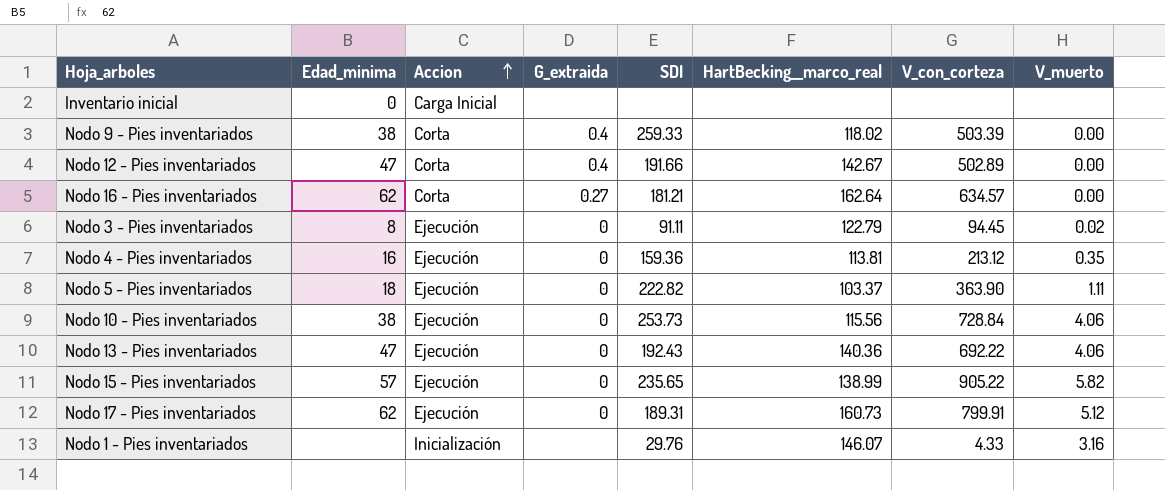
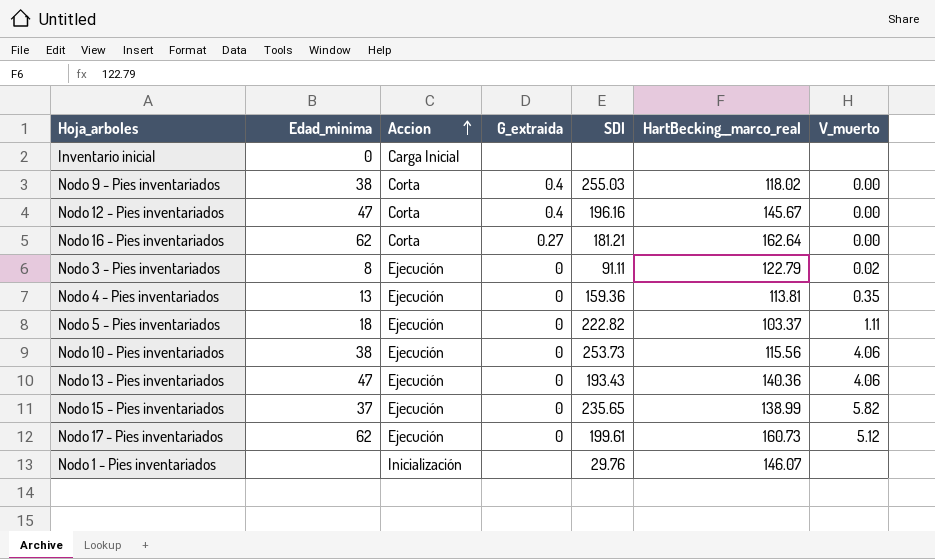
column V_con_corteza | position: 7 -> none
Nodo 9 - Pies inventariados | SDI: 259.33 -> 255.03
Nodo 12 - Pies inventariados | SDI: 191.66 -> 196.16
Nodo 12 - Pies inventariados | HartBecking__marco_real: 142.67 -> 145.67
Nodo 4 - Pies inventariados | Edad_minima: 16 -> 13
Nodo 13 - Pies inventariados | SDI: 192.43 -> 193.43
Nodo 15 - Pies inventariados | Edad_minima: 57 -> 37
Nodo 17 - Pies inventariados | SDI: 189.31 -> 199.61
Nodo 1 - Pies inventariados | V_muerto: 3.16 -> none

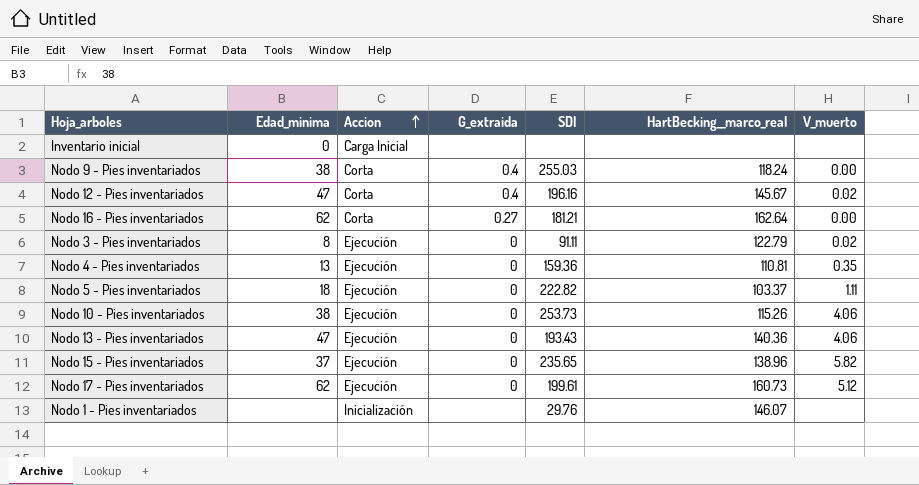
Nodo 9 - Pies inventariados | HartBecking__marco_real: 118.02 -> 118.24
Nodo 12 - Pies inventariados | V_muerto: 0.00 -> 0.02
Nodo 4 - Pies inventariados | HartBecking__marco_real: 113.81 -> 110.81
Nodo 10 - Pies inventariados | HartBecking__marco_real: 115.56 -> 115.26
Nodo 15 - Pies inventariados | HartBecking__marco_real: 138.99 -> 138.96

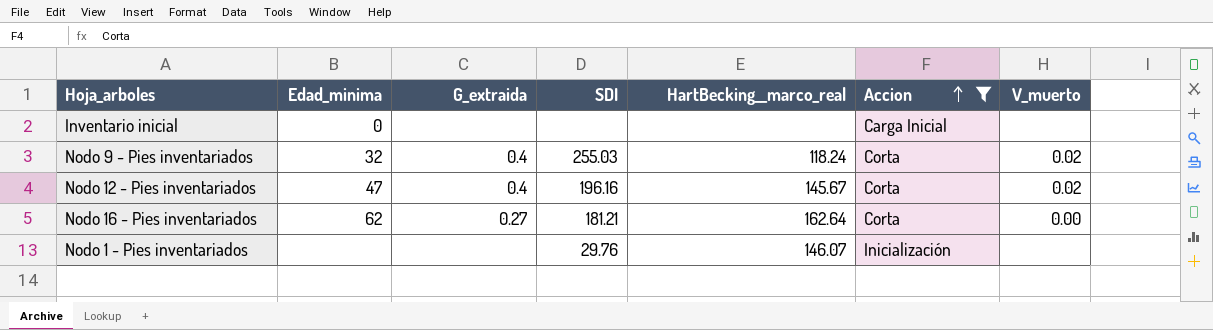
filter: none -> Accion != Ejecución
column Accion | position: 3 -> 6
Nodo 9 - Pies inventariados | Edad_minima: 38 -> 32
Nodo 9 - Pies inventariados | V_muerto: 0.00 -> 0.02

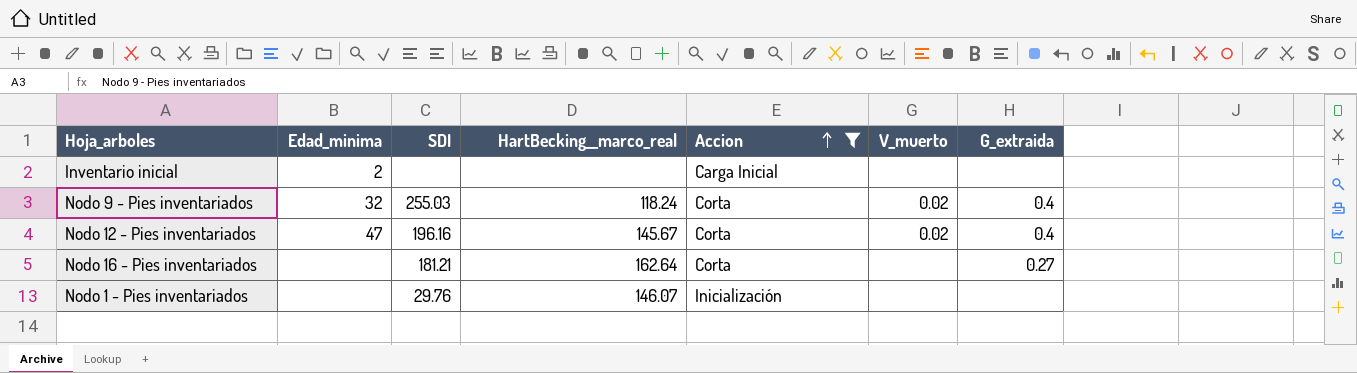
column G_extraida | position: 3 -> 7
Inventario inicial | Edad_minima: 0 -> 2
Nodo 16 - Pies inventariados | Edad_minima: 62 -> none
Nodo 16 - Pies inventariados | V_muerto: 0.00 -> none

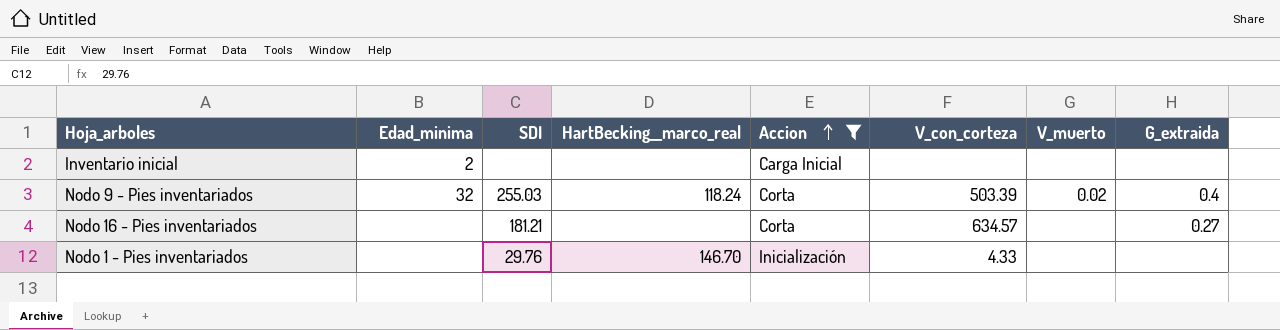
column V_con_corteza | position: none -> 6
row Nodo 12 - Pies inventariados: 47 | 196.16 | 145.67 | Corta | 0.02 | 0.4 -> none
Nodo 16 - Pies inventariados | HartBecking__marco_real: 162.64 -> none
Nodo 1 - Pies inventariados | HartBecking__marco_real: 146.07 -> 146.70

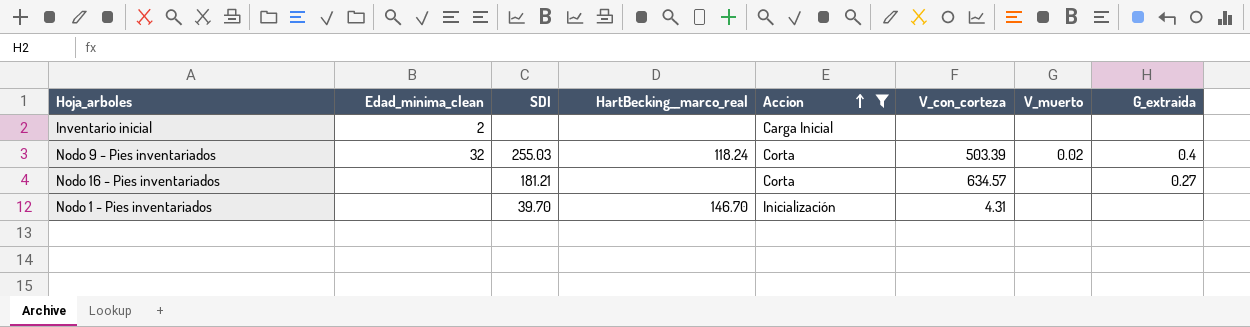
column name: Edad_minima -> Edad_minima_clean
Nodo 1 - Pies inventariados | SDI: 29.76 -> 39.70
Nodo 1 - Pies inventariados | V_con_corteza: 4.33 -> 4.31

